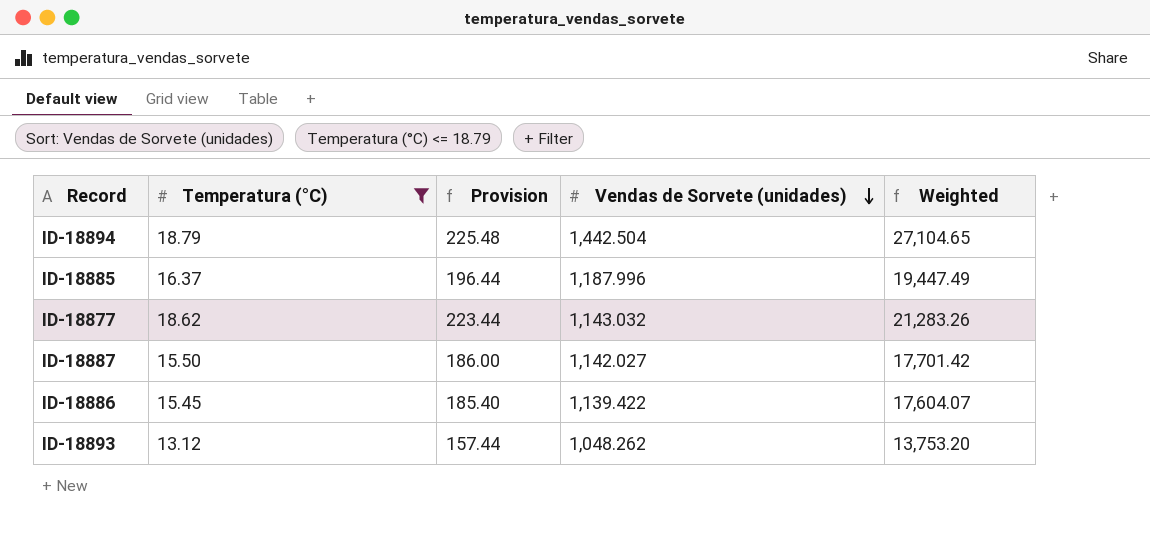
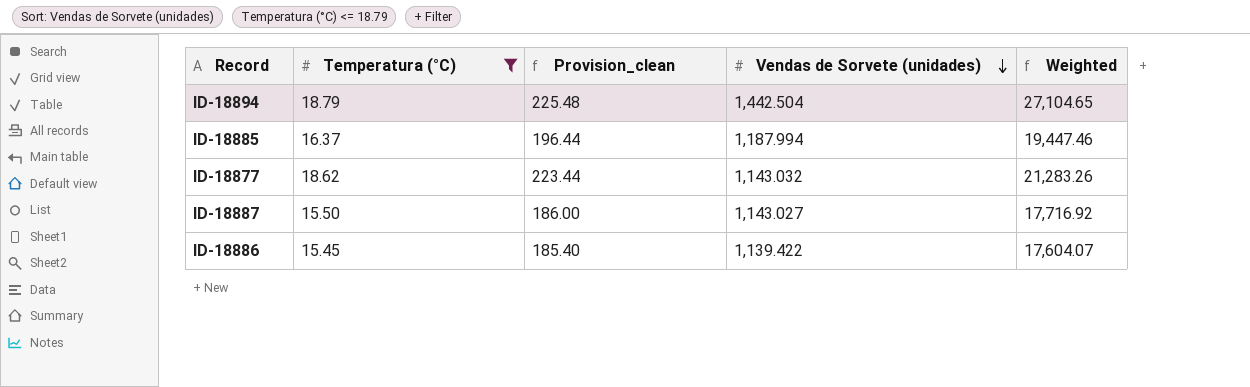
column name: Provision -> Provision_clean
row ID-18893: 13.12 | 157.44 | 1,048.262 | 13,753.20 -> none
ID-18885 | Vendas de Sorvete (unidades): 1,187.996 -> 1,187.994
ID-18885 | Weighted: 19,447.49 -> 19,447.46
ID-18887 | Vendas de Sorvete (unidades): 1,142.027 -> 1,143.027
ID-18887 | Weighted: 17,701.42 -> 17,716.92

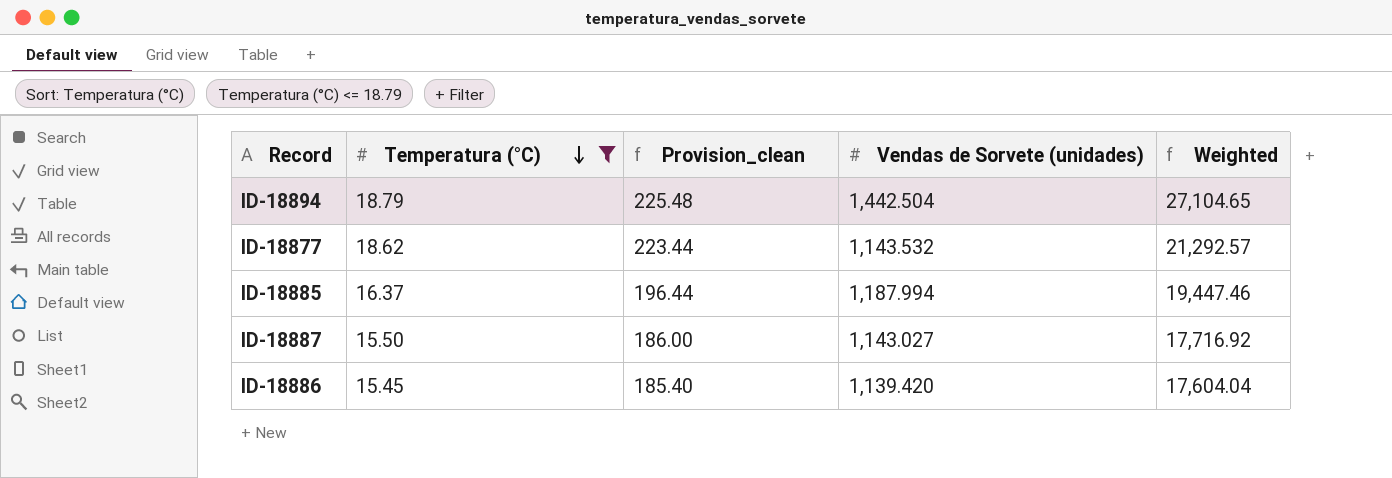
row order: Vendas de Sorvete (unidades) descending -> Temperatura (°C) descending
ID-18877 | Vendas de Sorvete (unidades): 1,143.032 -> 1,143.532
ID-18877 | Weighted: 21,283.26 -> 21,292.57
ID-18886 | Vendas de Sorvete (unidades): 1,139.422 -> 1,139.420
ID-18886 | Weighted: 17,604.07 -> 17,604.04

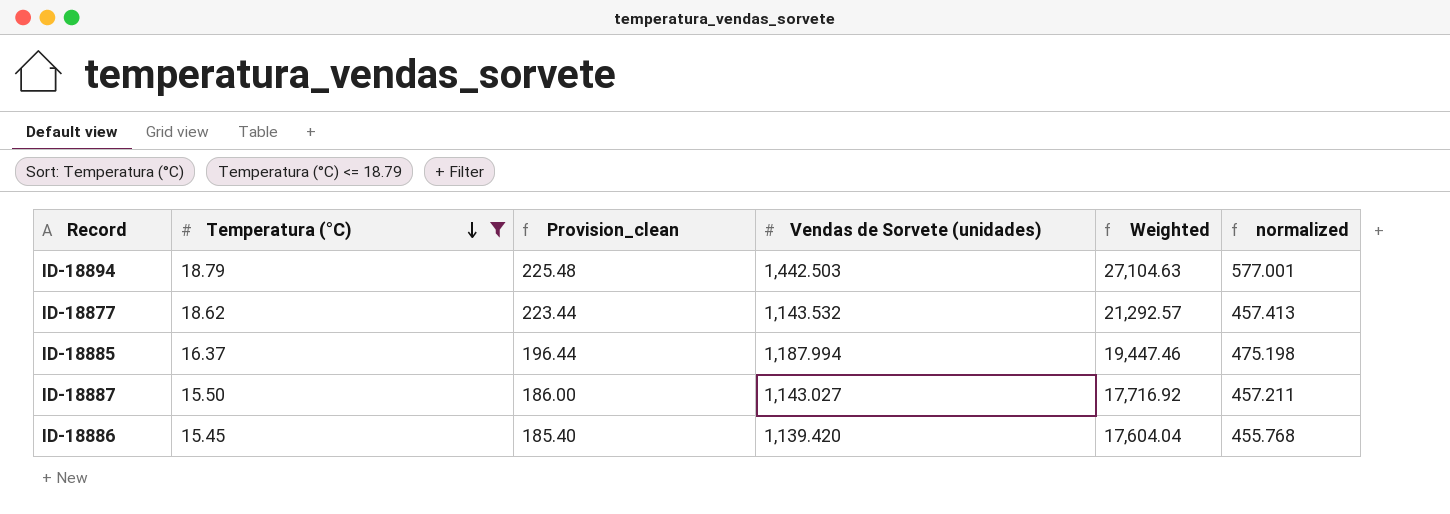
column normalized | formula: none -> [Vendas de Sorvete (unidades)] * 0.4
ID-18894 | Vendas de Sorvete (unidades): 1,442.504 -> 1,442.503
ID-18894 | Weighted: 27,104.65 -> 27,104.63

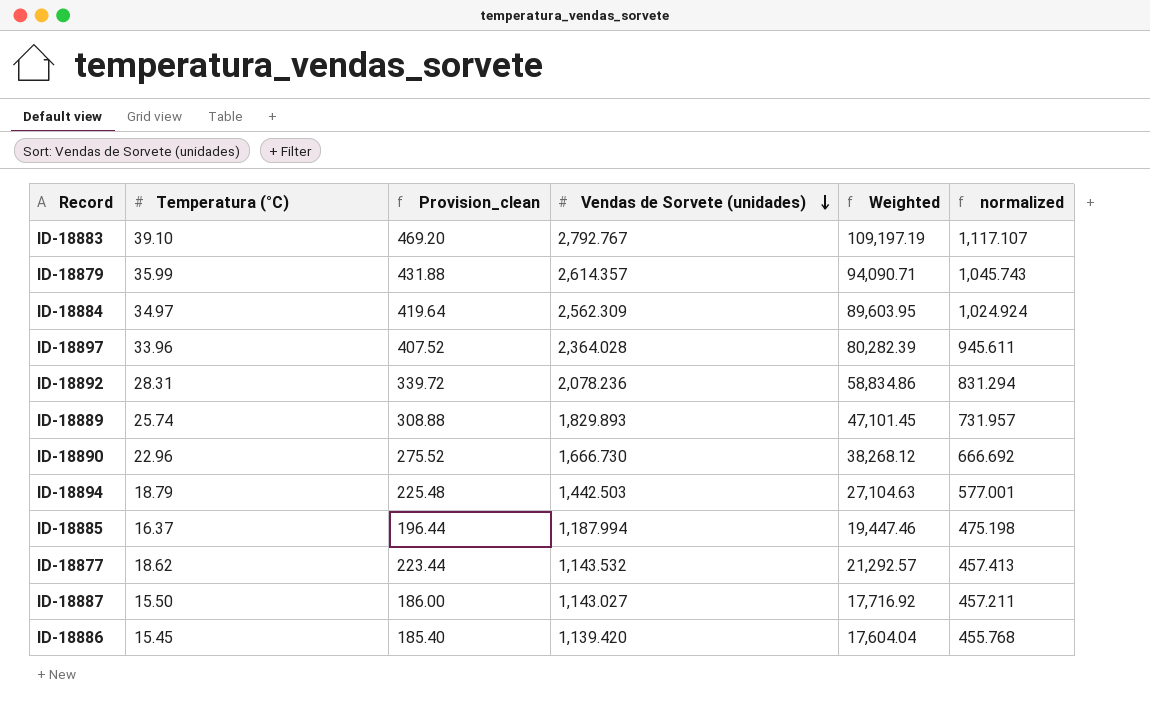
filter: Temperatura (°C) <= 18.79 -> none
row order: Temperatura (°C) descending -> Vendas de Sorvete (unidades) descending

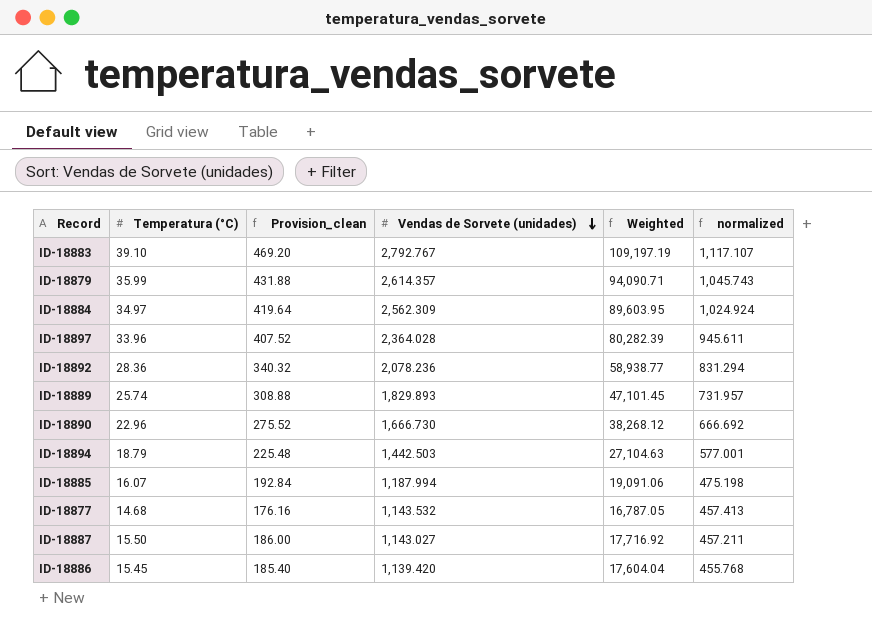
ID-18892 | Temperatura (°C): 28.31 -> 28.36
ID-18892 | Provision_clean: 339.72 -> 340.32
ID-18892 | Weighted: 58,834.86 -> 58,938.77
ID-18885 | Temperatura (°C): 16.37 -> 16.07
ID-18885 | Provision_clean: 196.44 -> 192.84
ID-18885 | Weighted: 19,447.46 -> 19,091.06
ID-18877 | Temperatura (°C): 18.62 -> 14.68
ID-18877 | Provision_clean: 223.44 -> 176.16
ID-18877 | Weighted: 21,292.57 -> 16,787.05

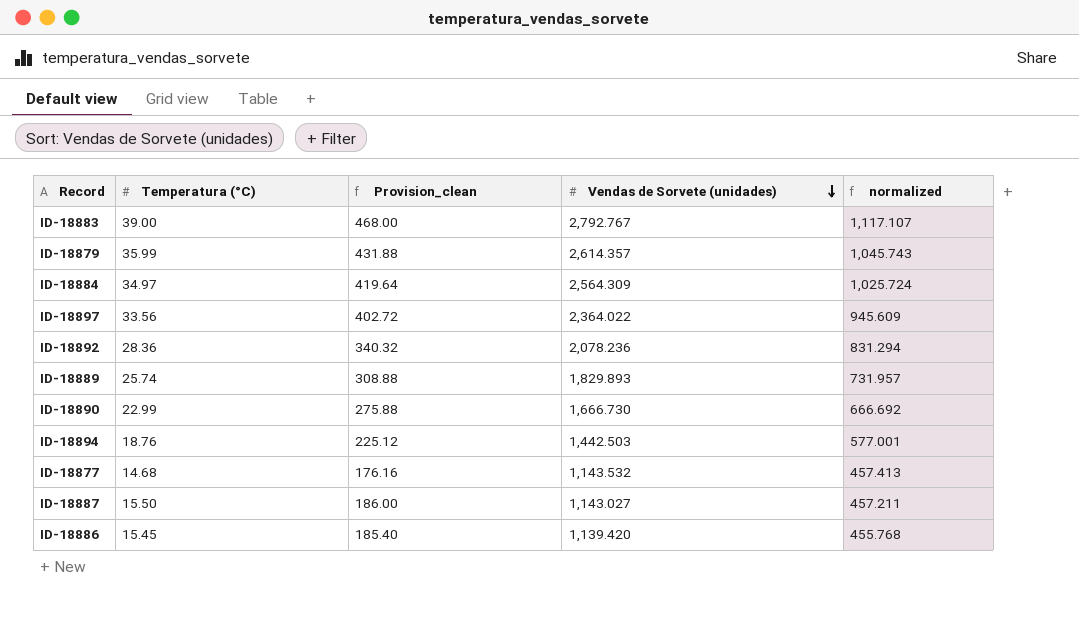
column Weighted | formula: [Temperatura (°C)] * [Vendas de Sorvete (unidades)] -> none
row ID-18885: 16.07 | 192.84 | 1,187.994 | 19,091.06 | 475.198 -> none
ID-18883 | Temperatura (°C): 39.10 -> 39.00
ID-18883 | Provision_clean: 469.20 -> 468.00
ID-18884 | Vendas de Sorvete (unidades): 2,562.309 -> 2,564.309
ID-18884 | normalized: 1,024.924 -> 1,025.724
ID-18897 | Temperatura (°C): 33.96 -> 33.56
ID-18897 | Provision_clean: 407.52 -> 402.72
ID-18897 | Vendas de Sorvete (unidades): 2,364.028 -> 2,364.022
ID-18897 | normalized: 945.611 -> 945.609
ID-18890 | Temperatura (°C): 22.96 -> 22.99
ID-18890 | Provision_clean: 275.52 -> 275.88
ID-18894 | Temperatura (°C): 18.79 -> 18.76
ID-18894 | Provision_clean: 225.48 -> 225.12

